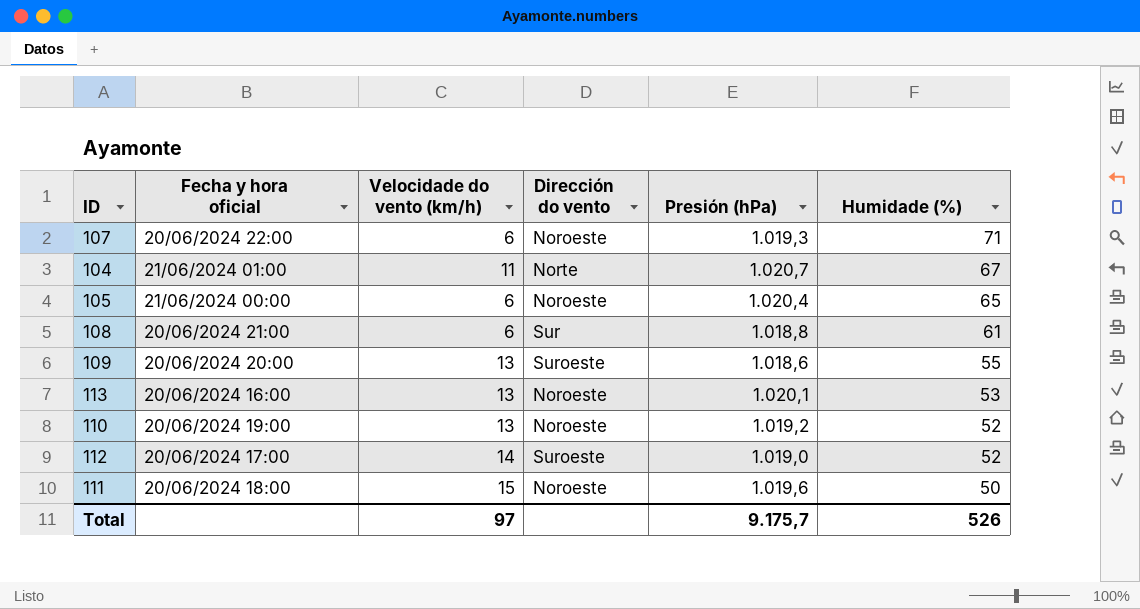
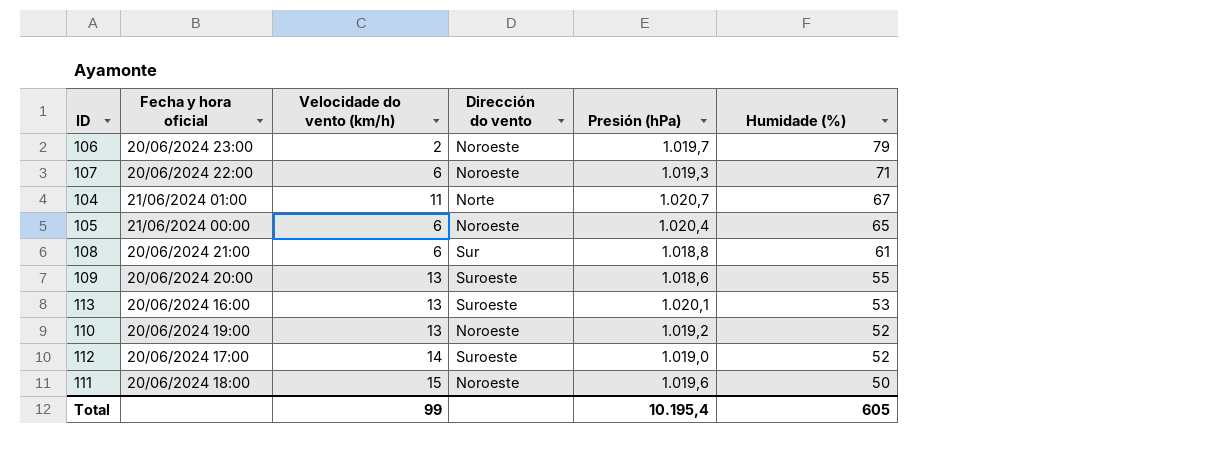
row 106: none -> 20/06/2024 23:00 | 2 | Noroeste | 1.019,7 | 79
113 | Dirección do vento: Noroeste -> Suroeste
Total | Velocidade do vento (km/h): 97 -> 99
Total | Presión (hPa): 9.175,7 -> 10.195,4
Total | Humidade (%): 526 -> 605

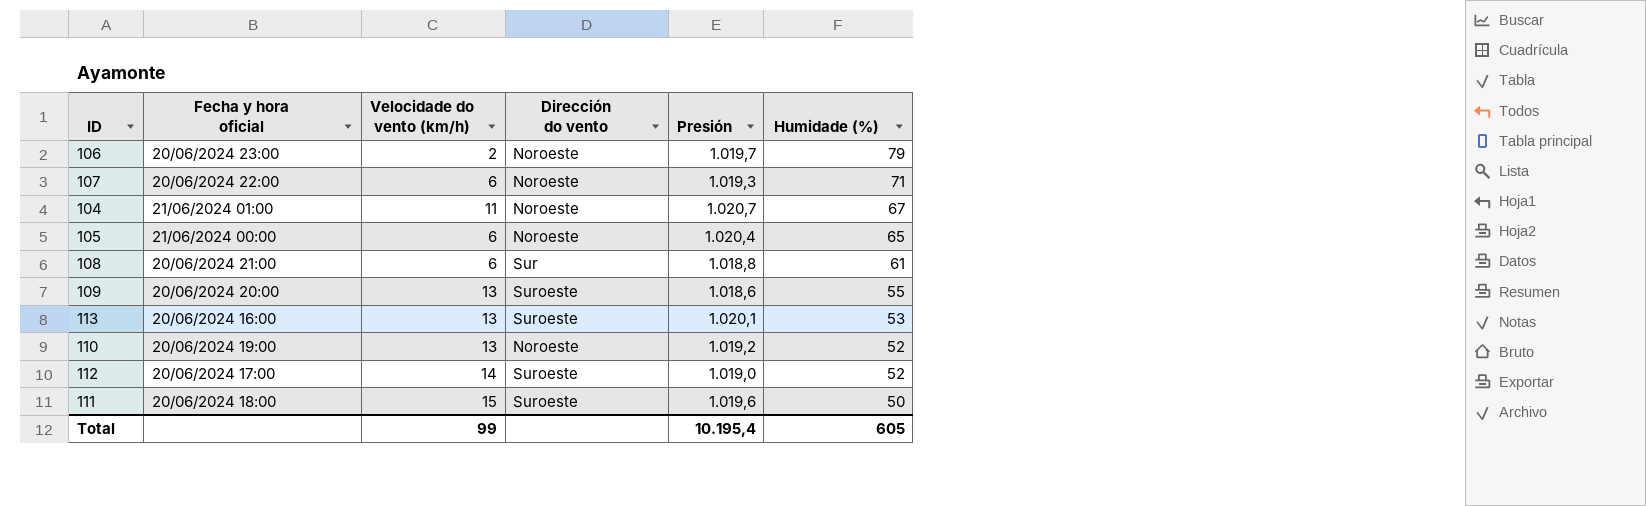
column name: Presión (hPa) -> Presión
104 | Dirección do vento: Norte -> Noroeste
111 | Dirección do vento: Noroeste -> Suroeste

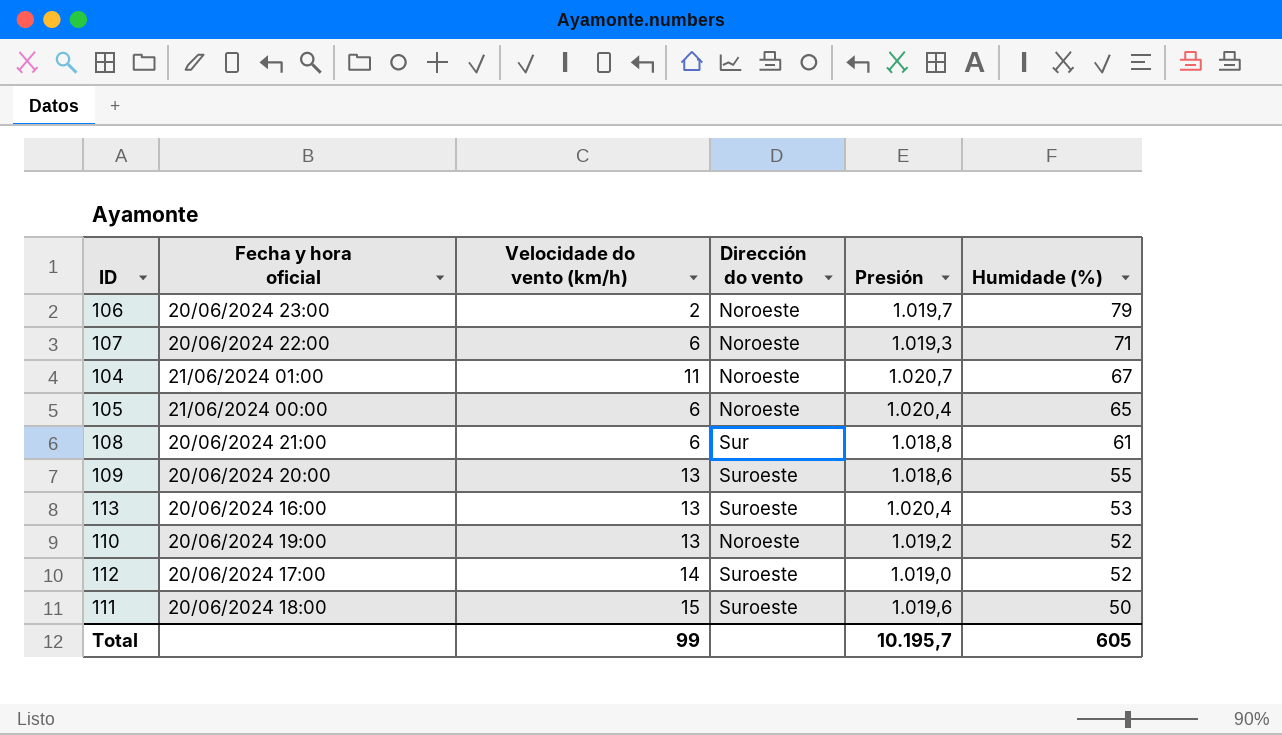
113 | Presión: 1.020,1 -> 1.020,4
Total | Presión: 10.195,4 -> 10.195,7

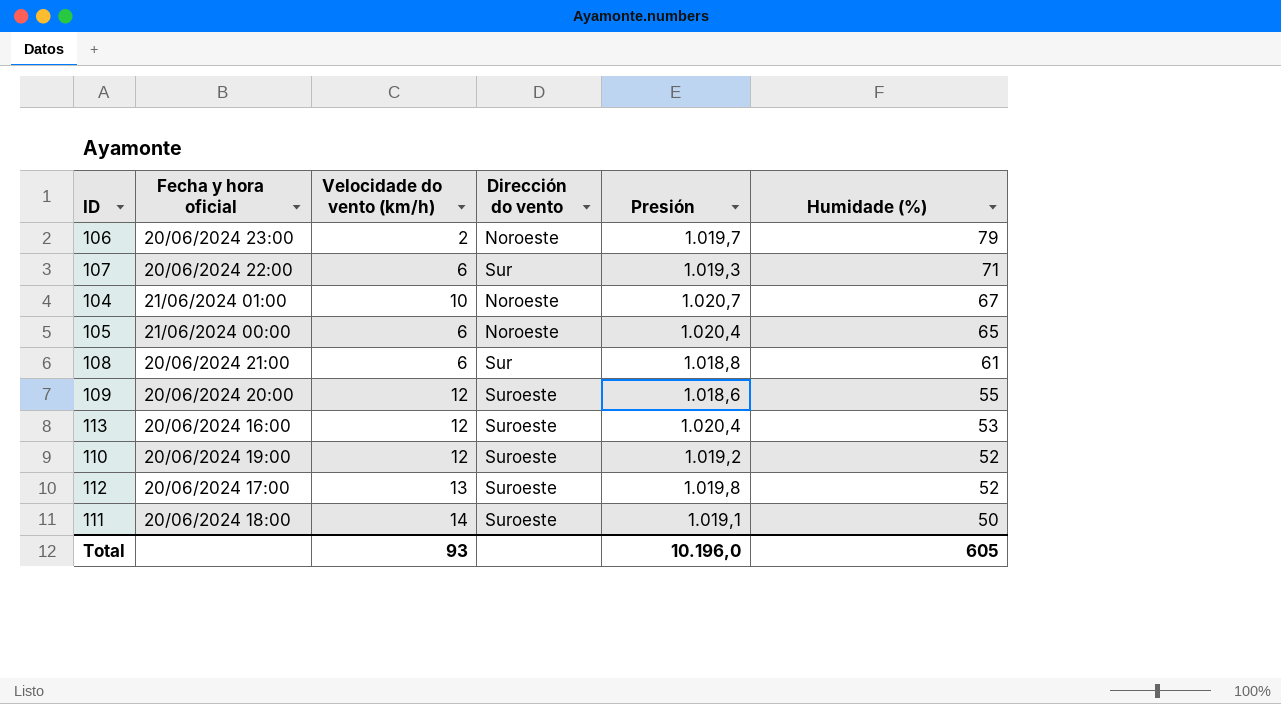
107 | Dirección do vento: Noroeste -> Sur
104 | Velocidade do vento (km/h): 11 -> 10
109 | Velocidade do vento (km/h): 13 -> 12
113 | Velocidade do vento (km/h): 13 -> 12
110 | Velocidade do vento (km/h): 13 -> 12
110 | Dirección do vento: Noroeste -> Suroeste
112 | Velocidade do vento (km/h): 14 -> 13
112 | Presión: 1.019,0 -> 1.019,8
111 | Velocidade do vento (km/h): 15 -> 14
111 | Presión: 1.019,6 -> 1.019,1
Total | Velocidade do vento (km/h): 99 -> 93
Total | Presión: 10.195,7 -> 10.196,0

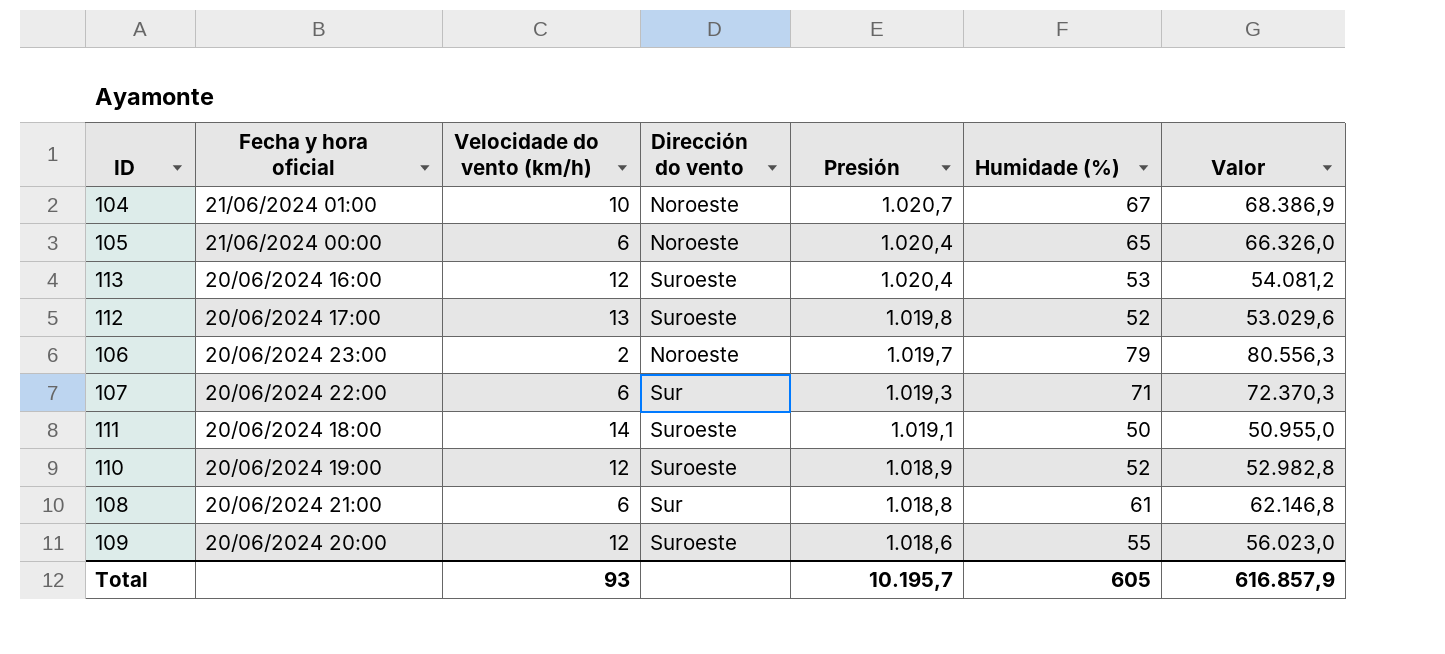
row order: Humidade (%) descending -> Presión descending
column Valor | formula: none -> [Presión] * [Humidade (%)]
110 | Presión: 1.019,2 -> 1.018,9
Total | Presión: 10.196,0 -> 10.195,7

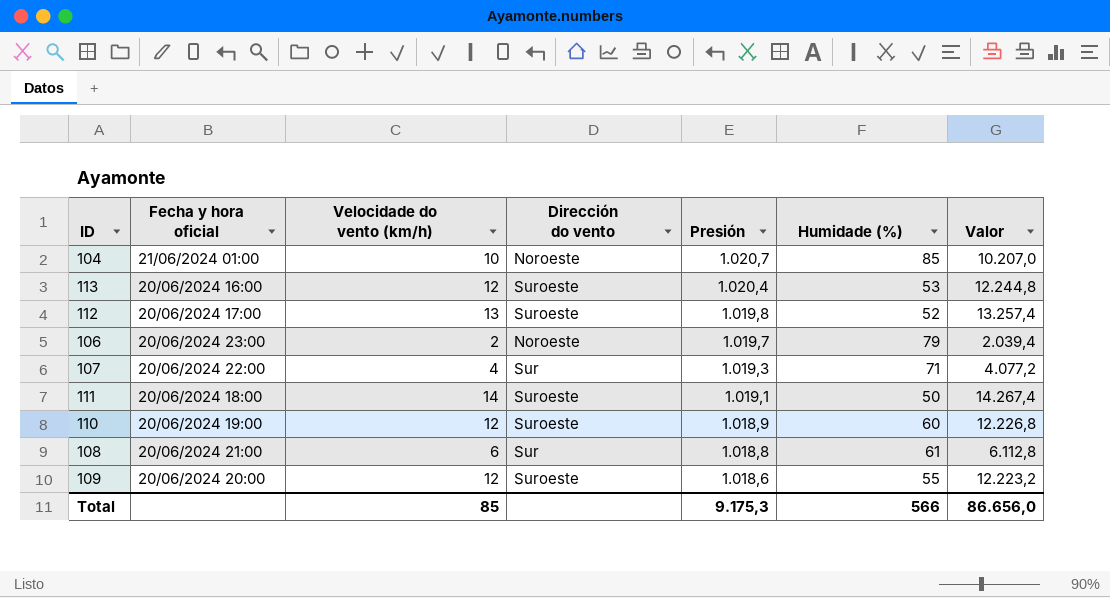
column Valor | formula: [Presión] * [Humidade (%)] -> [Velocidade do vento (km/h)] * [Presión]
row 105: 21/06/2024 00:00 | 6 | Noroeste | 1.020,4 | 65 | 66.326,0 -> none
104 | Humidade (%): 67 -> 85
107 | Velocidade do vento (km/h): 6 -> 4
110 | Humidade (%): 52 -> 60
Total | Velocidade do vento (km/h): 93 -> 85
Total | Presión: 10.195,7 -> 9.175,3
Total | Humidade (%): 605 -> 566
Total | Valor: 616.857,9 -> 86.656,0

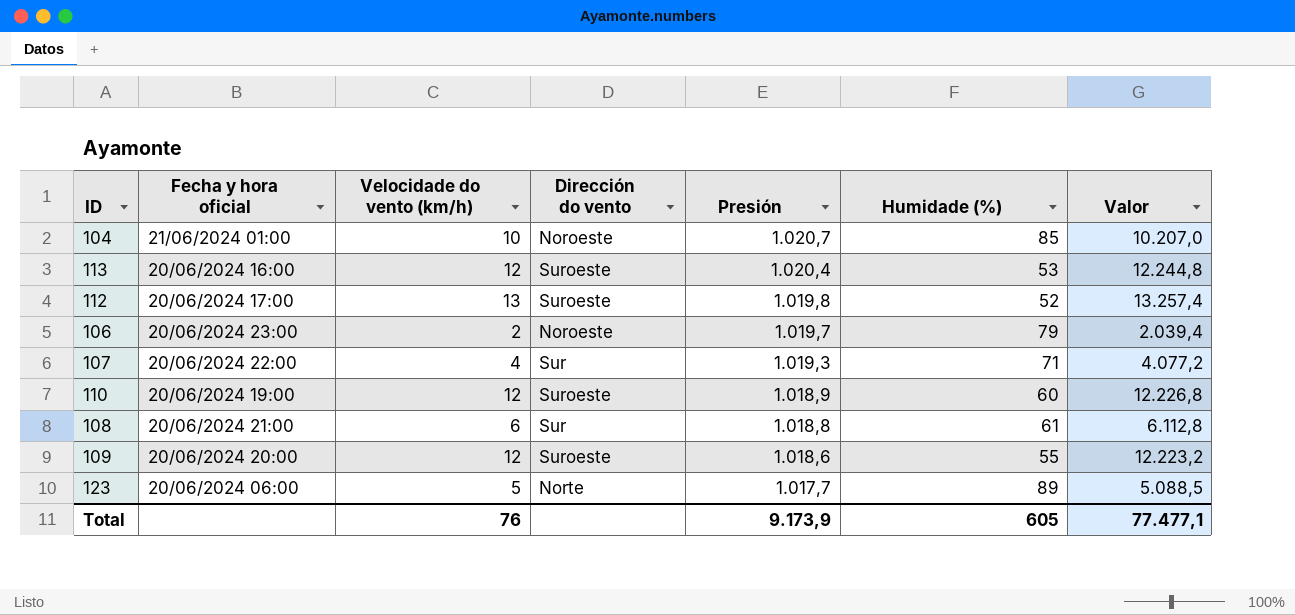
row 111: 20/06/2024 18:00 | 14 | Suroeste | 1.019,1 | 50 | 14.267,4 -> none
row 123: none -> 20/06/2024 06:00 | 5 | Norte | 1.017,7 | 89 | 5.088,5
Total | Velocidade do vento (km/h): 85 -> 76
Total | Presión: 9.175,3 -> 9.173,9
Total | Humidade (%): 566 -> 605
Total | Valor: 86.656,0 -> 77.477,1

